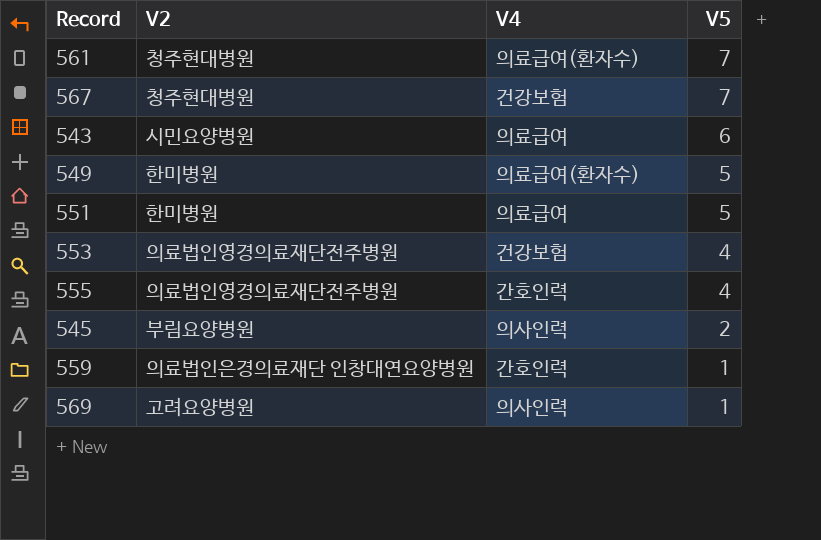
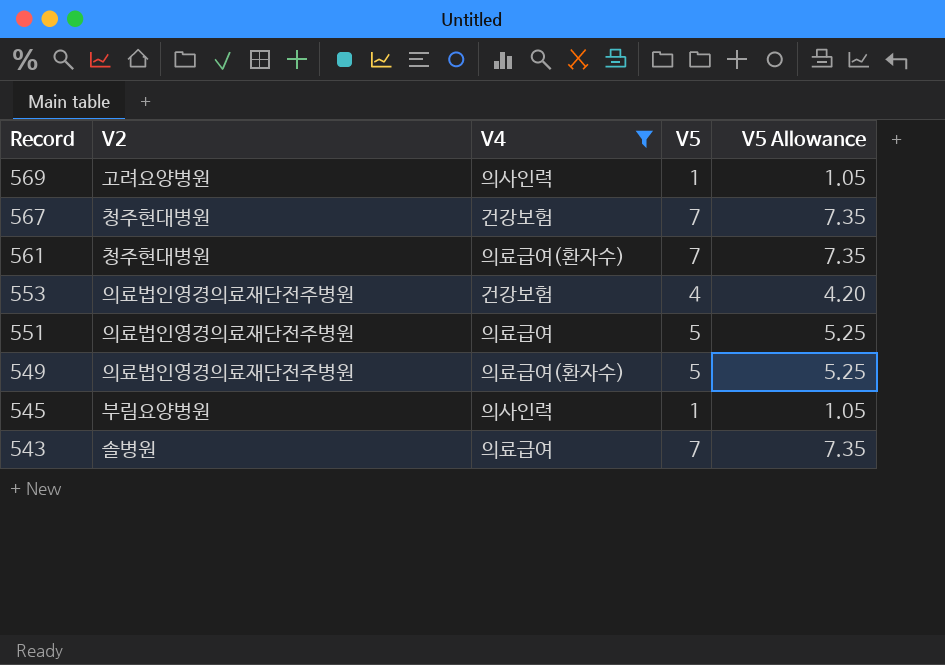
filter: none -> V4 != 간호인력
row order: V5 descending -> Record descending
column V5 Allowance | formula: none -> [V5] * 1.05
551 | V2: 한미병원 -> 의료법인영경의료재단전주병원
549 | V2: 한미병원 -> 의료법인영경의료재단전주병원
545 | V5: 2 -> 1
543 | V2: 시민요양병원 -> 솔병원
543 | V5: 6 -> 7

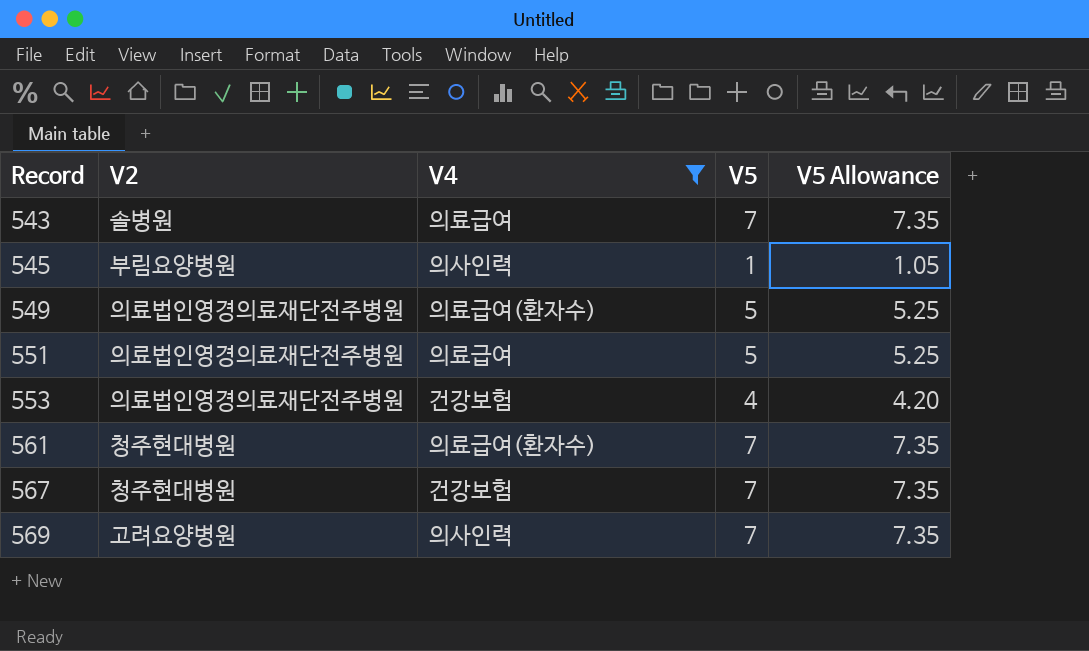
row order: Record descending -> Record ascending
569 | V5: 1 -> 7
569 | V5 Allowance: 1.05 -> 7.35

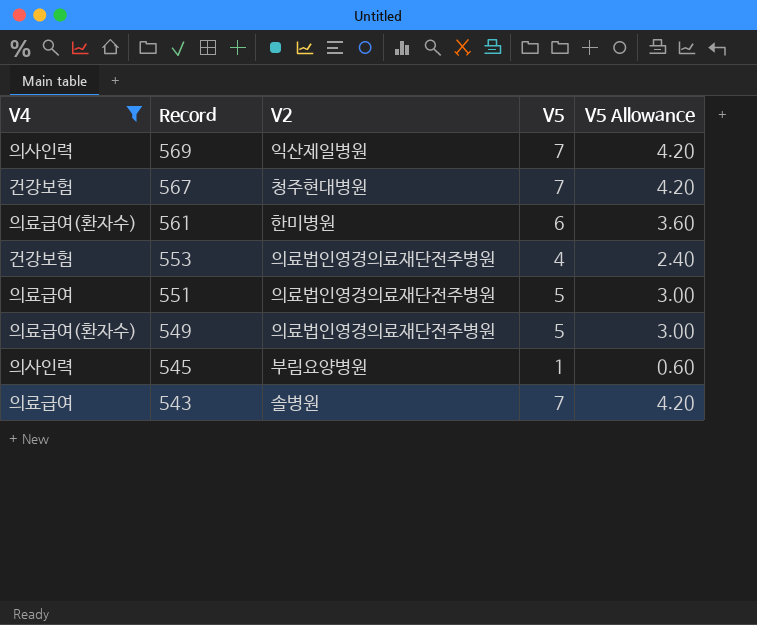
row order: Record ascending -> Record descending
column V4 | position: 3 -> 1
column V5 Allowance | formula: [V5] * 1.05 -> [V5] * 0.6
569 | V2: 고려요양병원 -> 익산제일병원
561 | V2: 청주현대병원 -> 한미병원
561 | V5: 7 -> 6

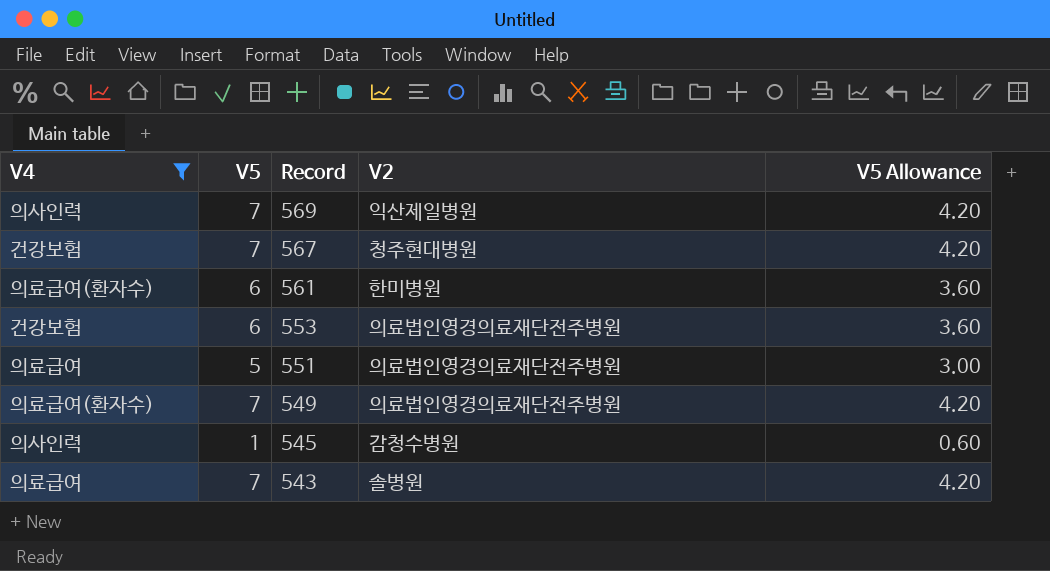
column V5 | position: 4 -> 2
553 | V5: 4 -> 6
553 | V5 Allowance: 2.40 -> 3.60
549 | V5: 5 -> 7
549 | V5 Allowance: 3.00 -> 4.20
545 | V2: 부림요양병원 -> 감청수병원

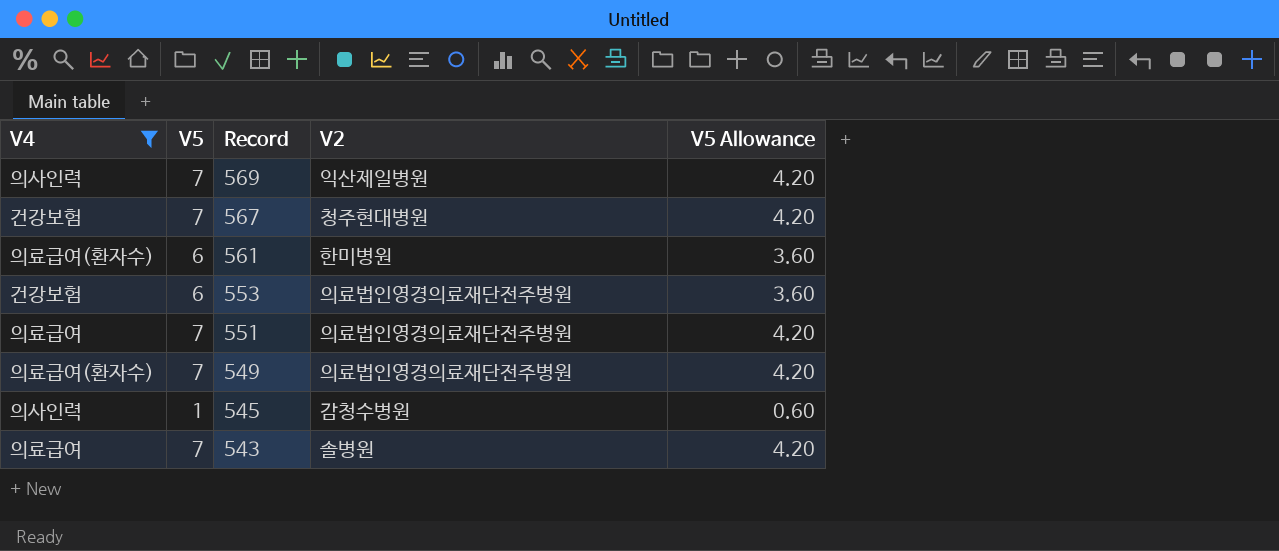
551 | V5: 5 -> 7
551 | V5 Allowance: 3.00 -> 4.20

